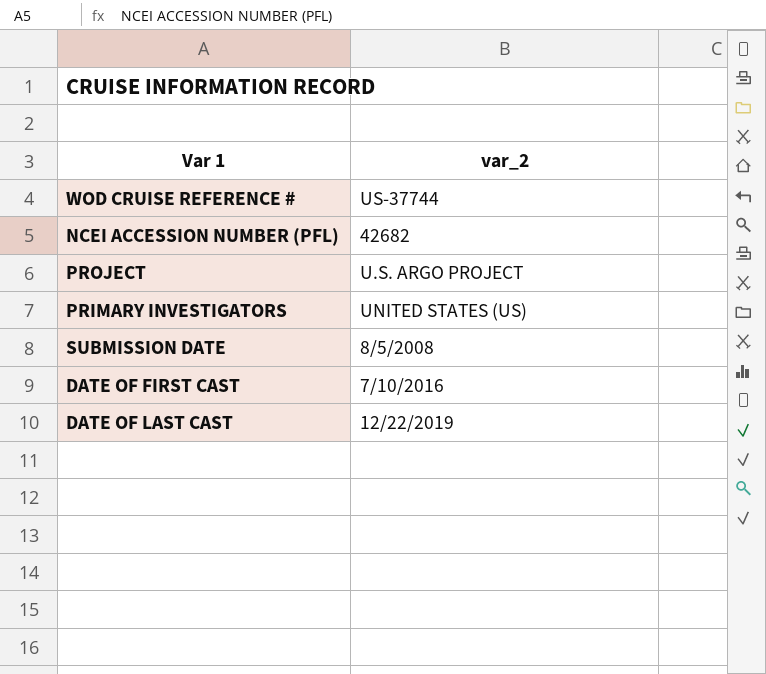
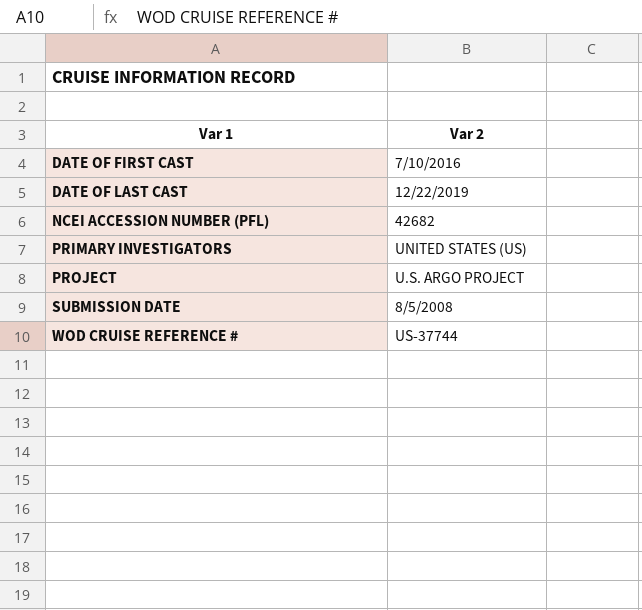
row order: none -> Var 1 ascending
column name: var_2 -> Var 2

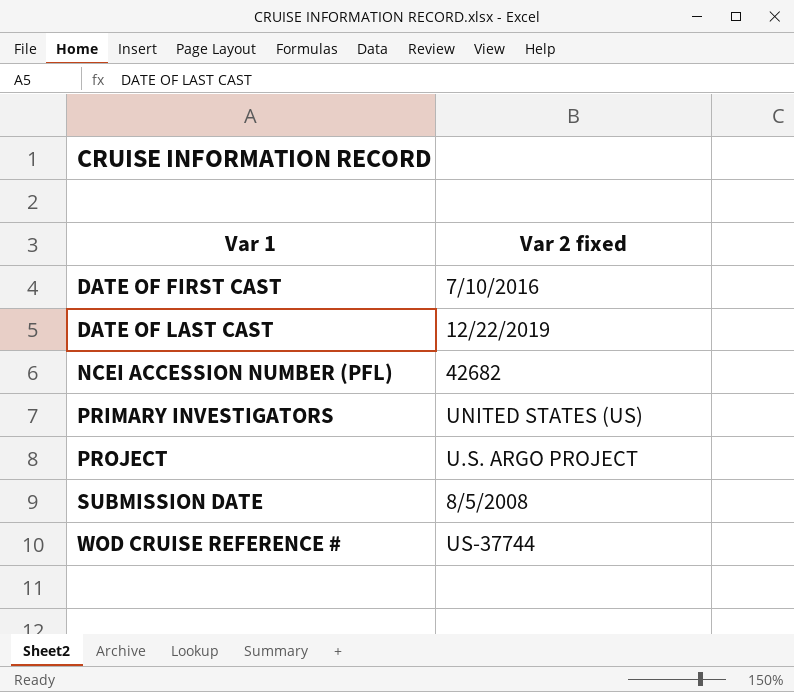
column name: Var 2 -> Var 2 fixed

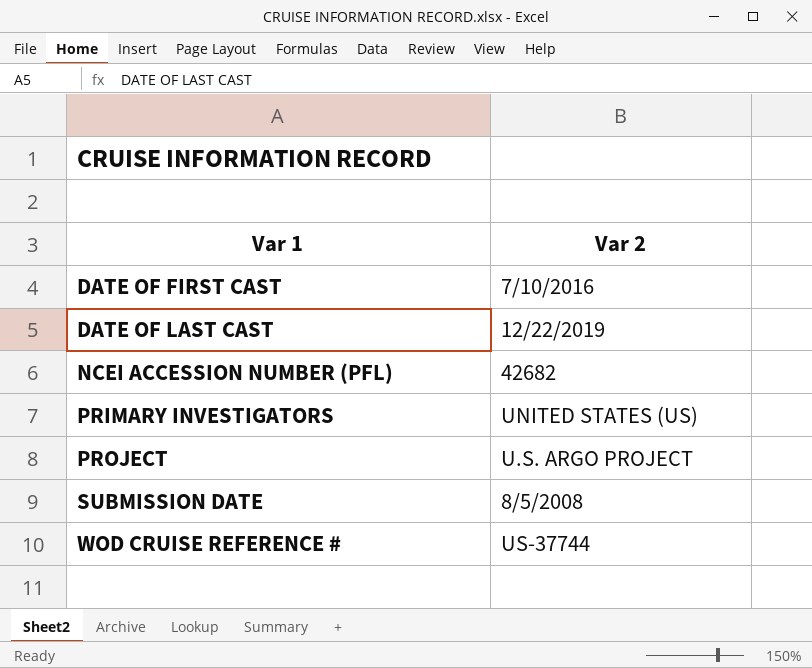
column name: Var 2 fixed -> Var 2

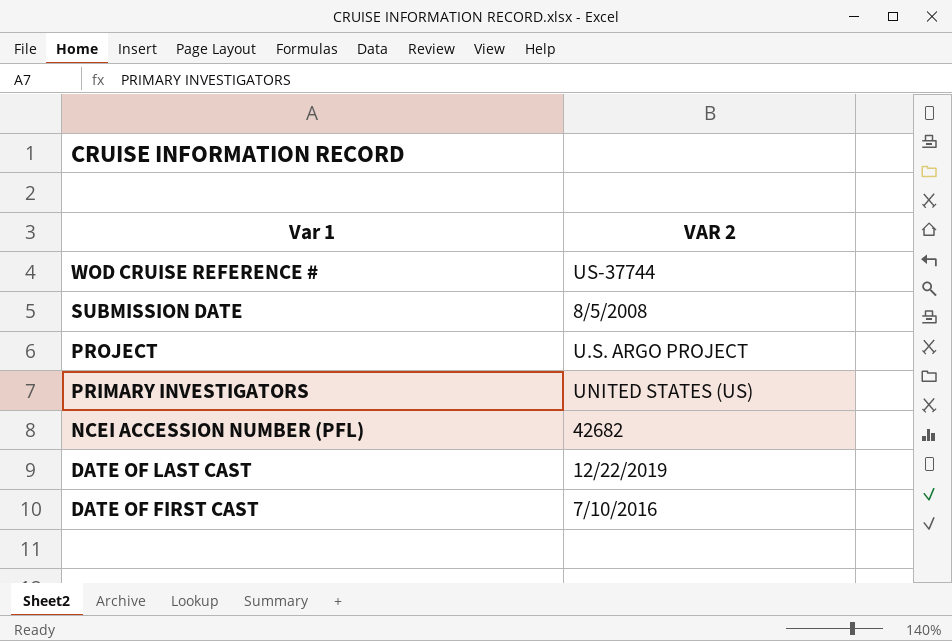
row order: Var 1 ascending -> Var 1 descending
column name: Var 2 -> VAR 2

